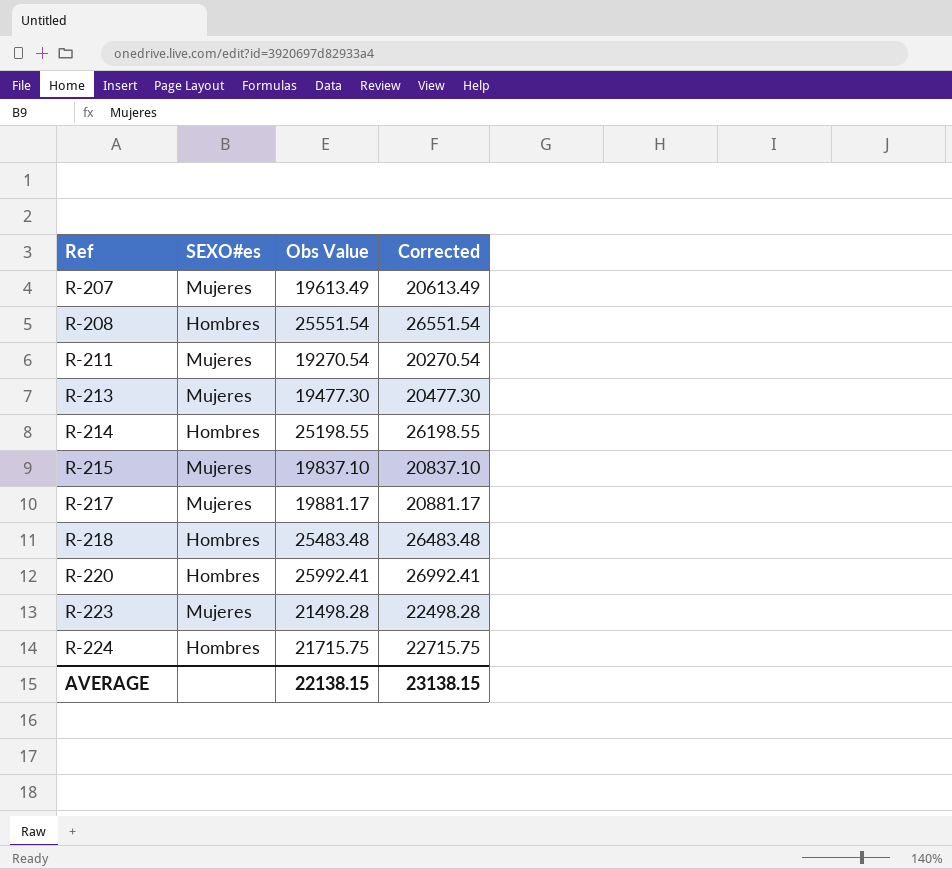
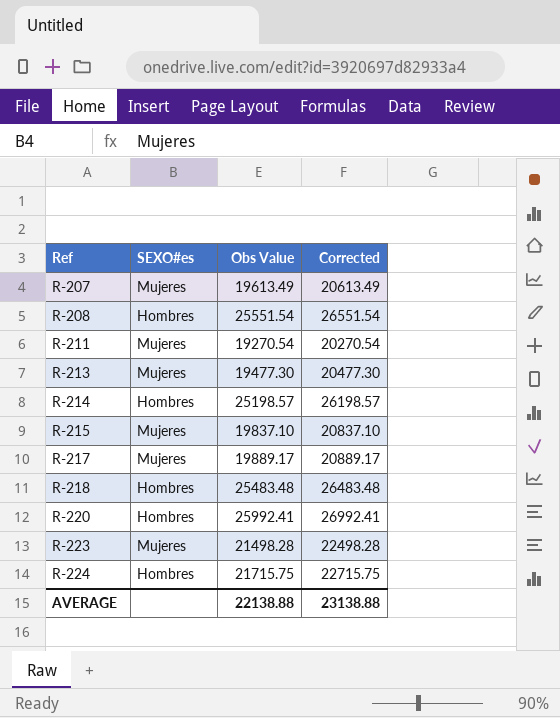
R-214 | Obs Value: 25198.55 -> 25198.57
R-214 | Corrected: 26198.55 -> 26198.57
R-217 | Obs Value: 19881.17 -> 19889.17
R-217 | Corrected: 20881.17 -> 20889.17
AVERAGE | Obs Value: 22138.15 -> 22138.88
AVERAGE | Corrected: 23138.15 -> 23138.88

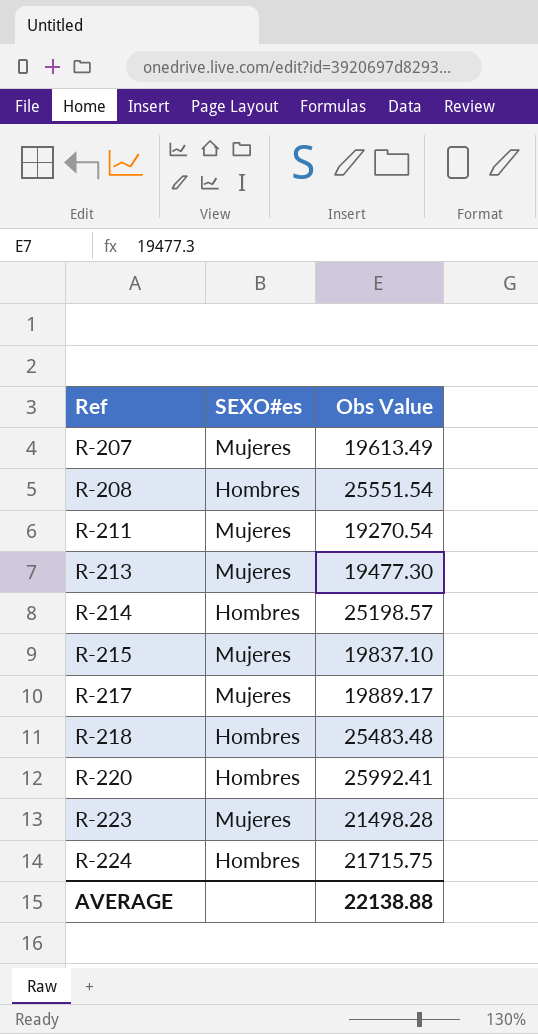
column Corrected | formula: [Obs Value] + 1000 -> none

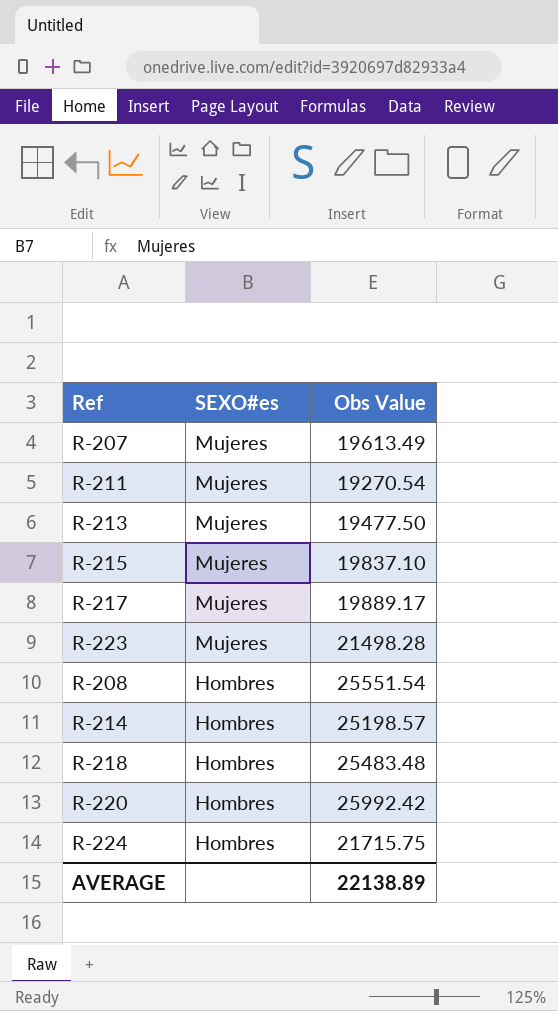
row order: Ref ascending -> SEXO#es descending
R-213 | Obs Value: 19477.30 -> 19477.50
R-220 | Obs Value: 25992.41 -> 25992.42
AVERAGE | Obs Value: 22138.88 -> 22138.89

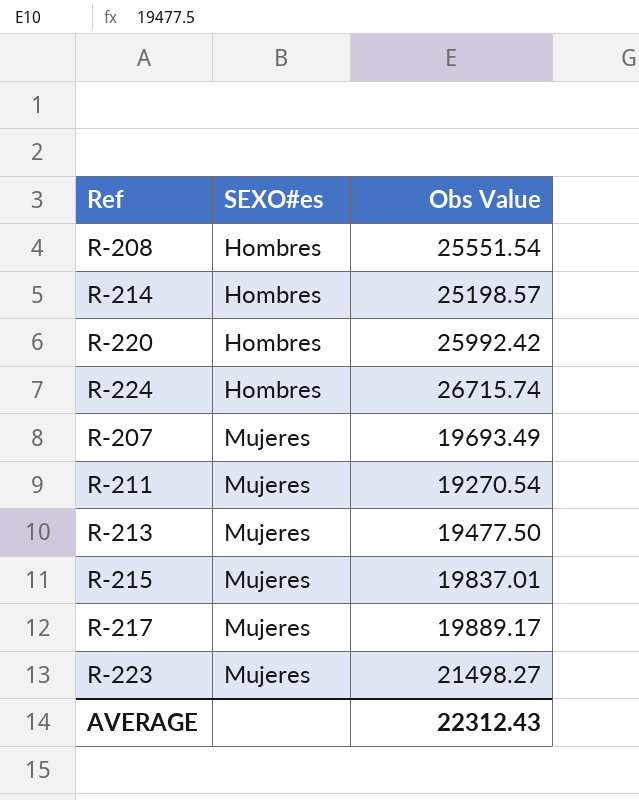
row order: SEXO#es descending -> SEXO#es ascending
row R-218: Hombres | 25483.48 -> none
R-224 | Obs Value: 21715.75 -> 26715.74
R-207 | Obs Value: 19613.49 -> 19693.49
R-215 | Obs Value: 19837.10 -> 19837.01
R-223 | Obs Value: 21498.28 -> 21498.27
AVERAGE | Obs Value: 22138.89 -> 22312.43

